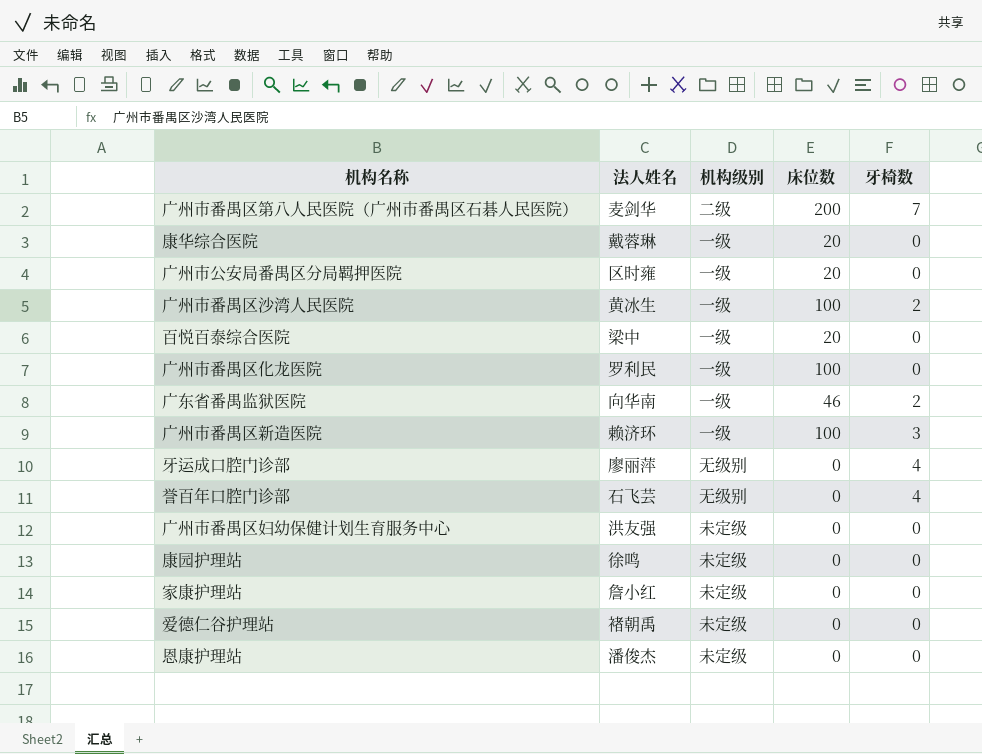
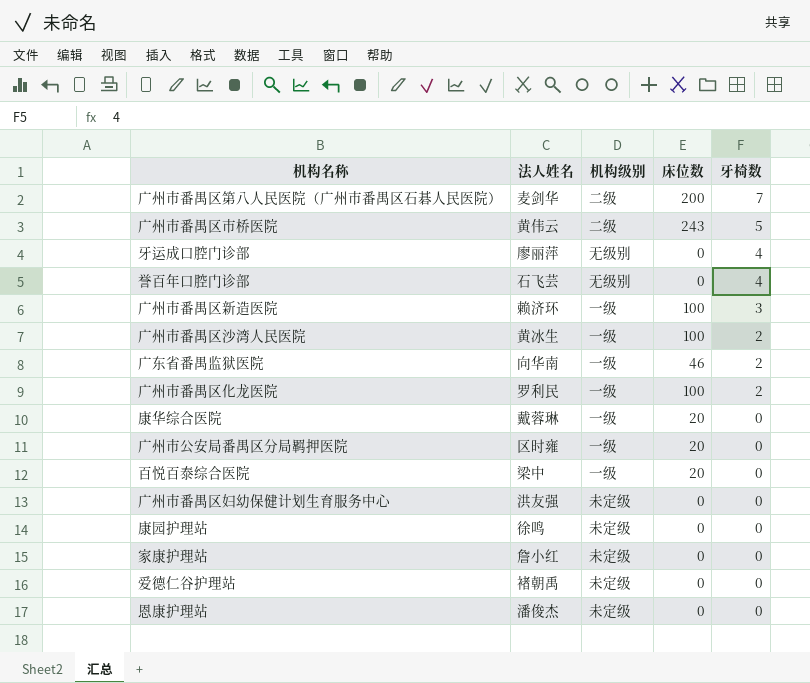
row order: none -> 牙椅数 descending
row 广州市番禺区市桥医院: none -> 黄伟云 | 二级 | 243 | 5
广州市番禺区化龙医院 | 牙椅数: 0 -> 2

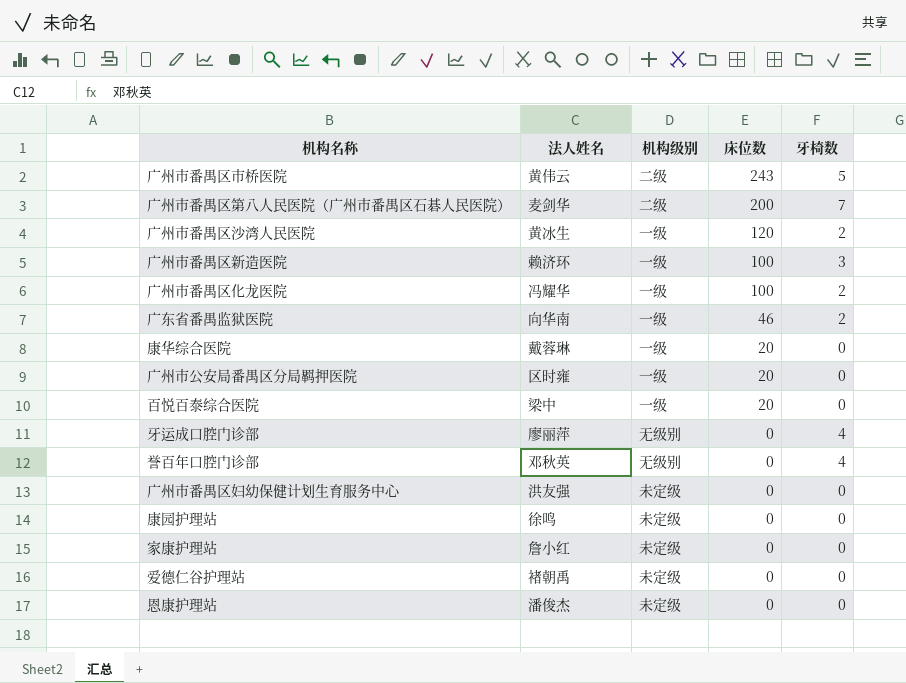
row order: 牙椅数 descending -> 床位数 descending
广州市番禺区沙湾人民医院 | 床位数: 100 -> 120
广州市番禺区化龙医院 | 法人姓名: 罗利民 -> 冯耀华
誉百年口腔门诊部 | 法人姓名: 石飞芸 -> 邓秋英

